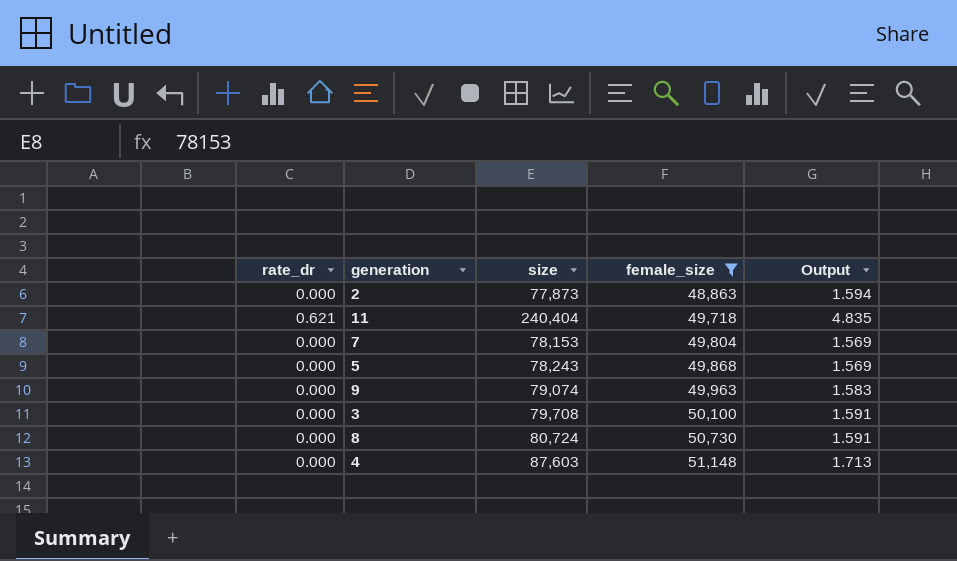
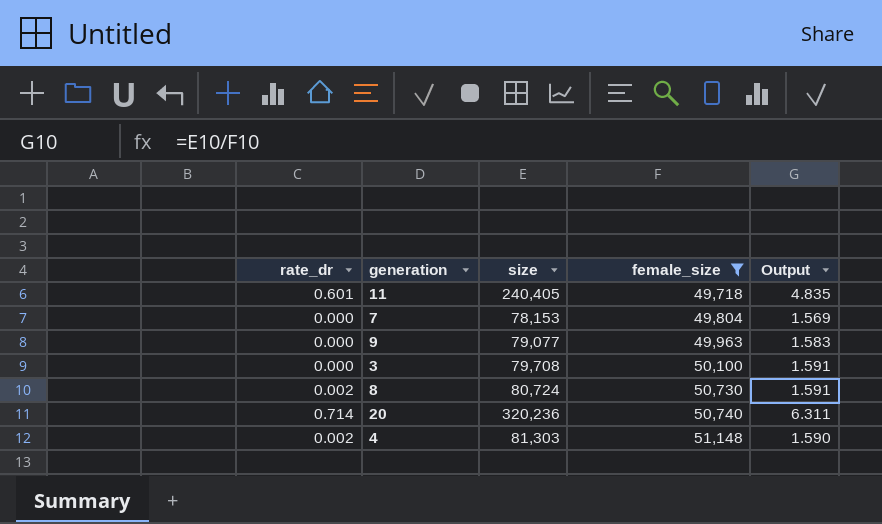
row 2: 0.000 | 77,873 | 48,863 | 1.594 -> none
row 5: 0.000 | 78,243 | 49,868 | 1.569 -> none
11 | rate_dr: 0.621 -> 0.601
11 | size: 240,404 -> 240,405
9 | size: 79,074 -> 79,077
8 | rate_dr: 0.000 -> 0.002
row 20: none -> 0.714 | 320,236 | 50,740 | 6.311
4 | rate_dr: 0.000 -> 0.002
4 | size: 87,603 -> 81,303
4 | Output: 1.713 -> 1.590

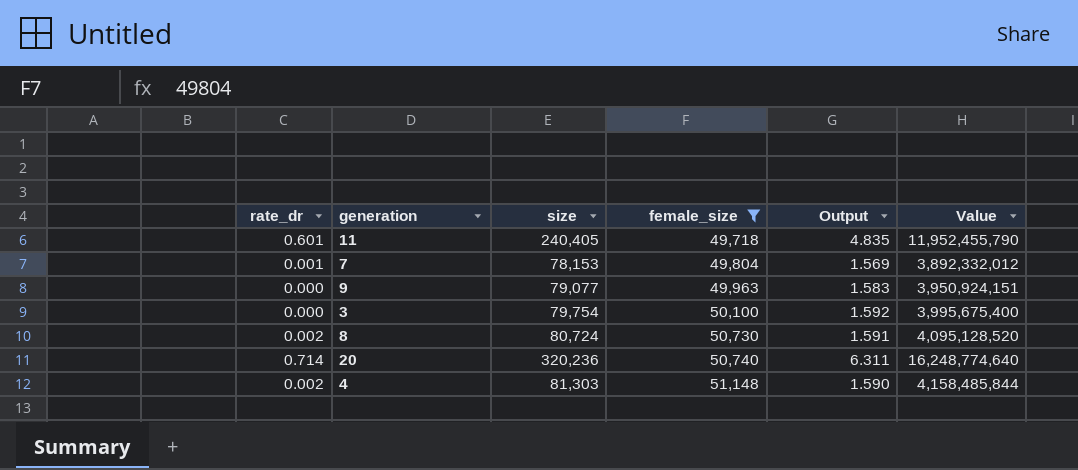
column Value | formula: none -> [size] * [female_size]
7 | rate_dr: 0.000 -> 0.001
3 | size: 79,708 -> 79,754
3 | Output: 1.591 -> 1.592

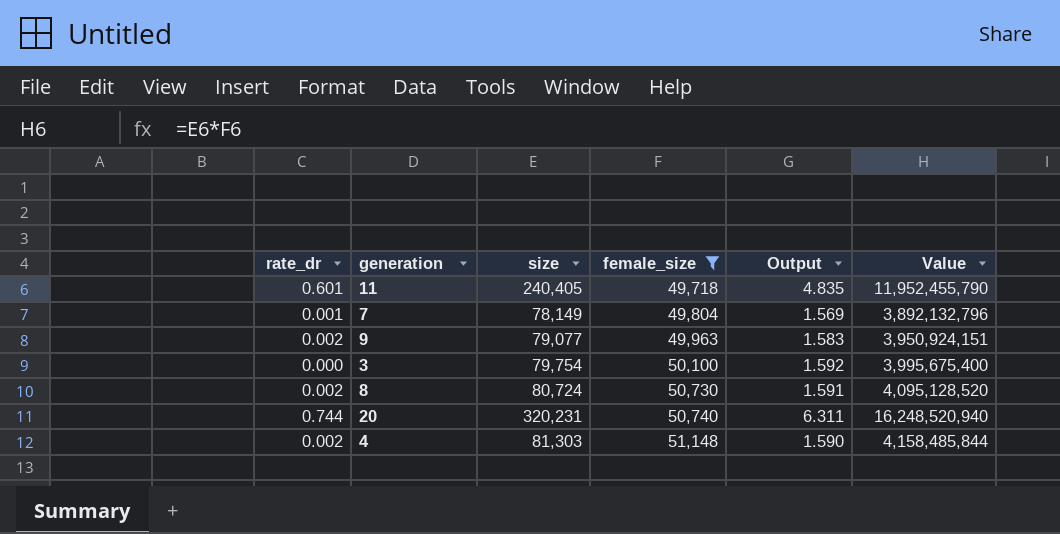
7 | size: 78,153 -> 78,149
7 | Value: 3,892,332,012 -> 3,892,132,796
9 | rate_dr: 0.000 -> 0.002
20 | rate_dr: 0.714 -> 0.744
20 | size: 320,236 -> 320,231
20 | Value: 16,248,774,640 -> 16,248,520,940

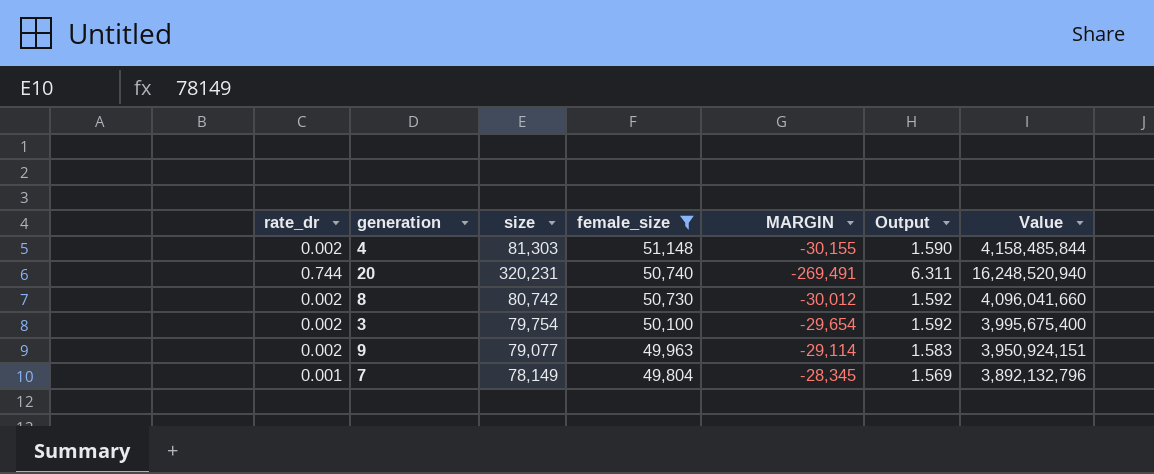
row order: female_size ascending -> female_size descending
column MARGIN | formula: none -> [female_size] - [size]
row 11: 0.601 | 240,405 | 49,718 | 4.835 | 11,952,455,790 -> none
8 | size: 80,724 -> 80,742
8 | Output: 1.591 -> 1.592
8 | Value: 4,095,128,520 -> 4,096,041,660
3 | rate_dr: 0.000 -> 0.002

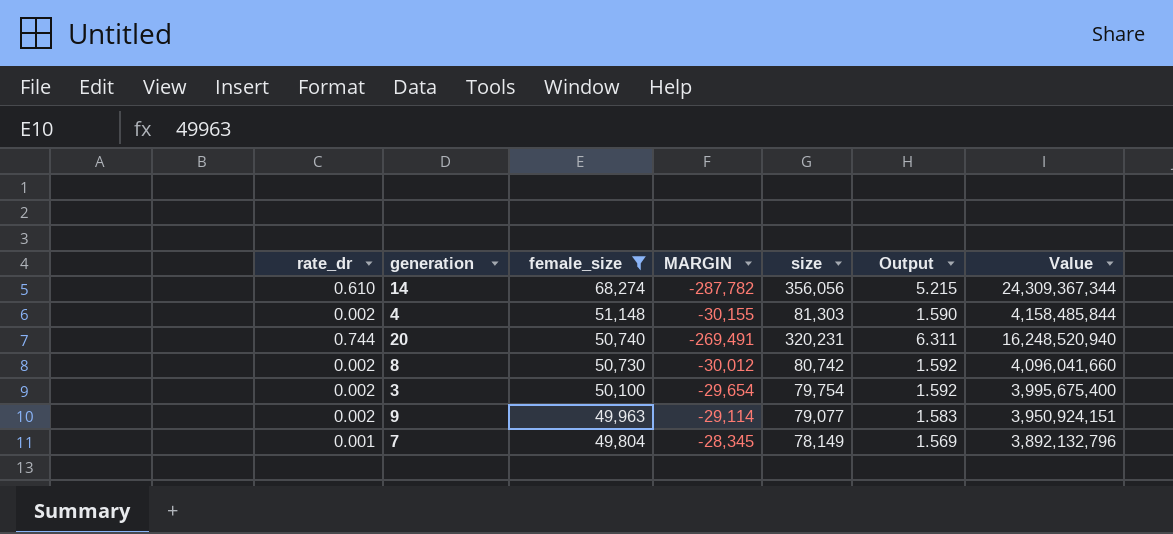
column size | position: 3 -> 5
row 14: none -> 0.610 | 68,274 | -287,782 | 356,056 | 5.215 | 24,309,367,344

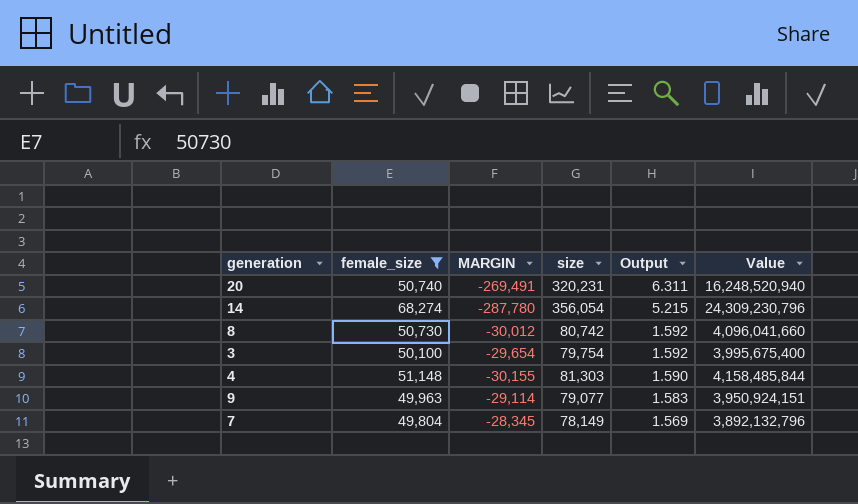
row order: female_size descending -> Output descending
column rate_dr | position: 1 -> none
14 | MARGIN: -287,782 -> -287,780
14 | size: 356,056 -> 356,054
14 | Value: 24,309,367,344 -> 24,309,230,796

